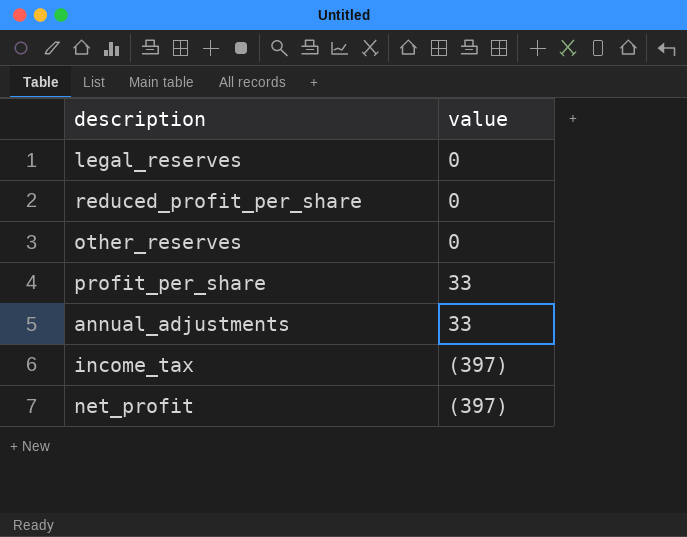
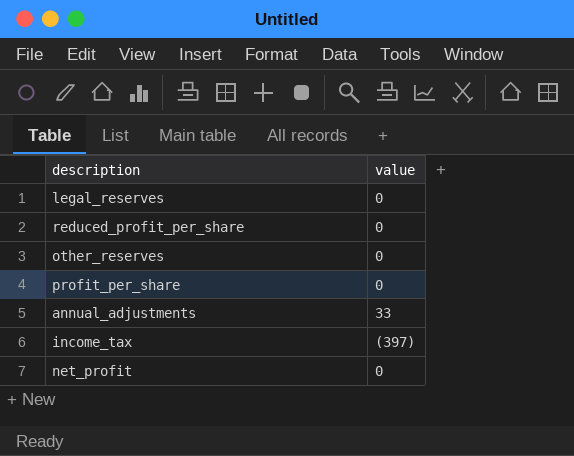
profit_per_share | value: 33 -> 0
net_profit | value: (397) -> 0

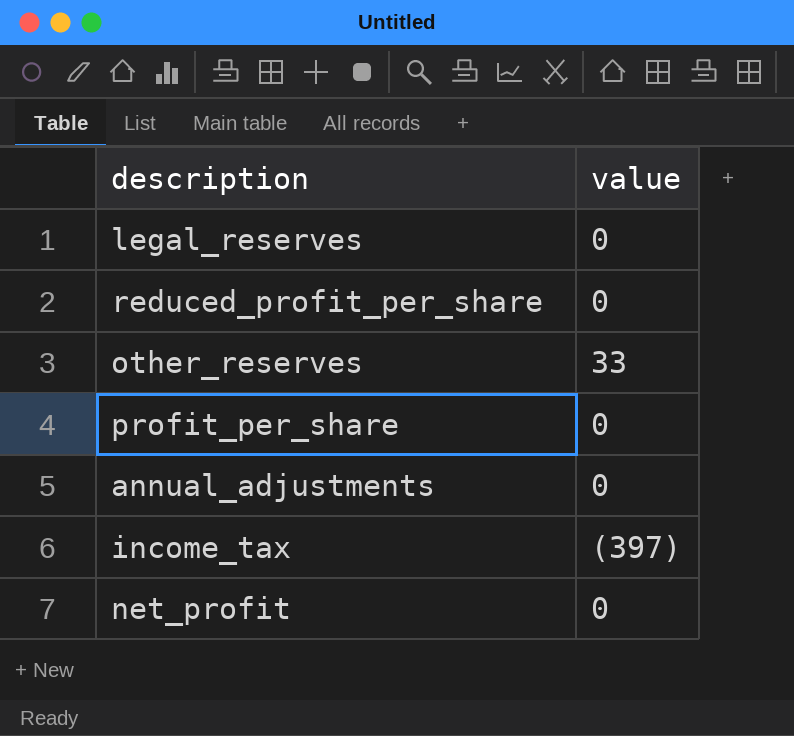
other_reserves | value: 0 -> 33
annual_adjustments | value: 33 -> 0

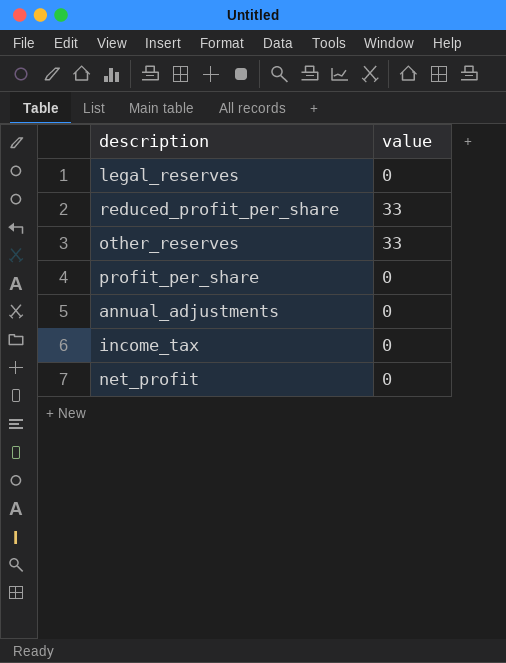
reduced_profit_per_share | value: 0 -> 33
income_tax | value: (397) -> 0

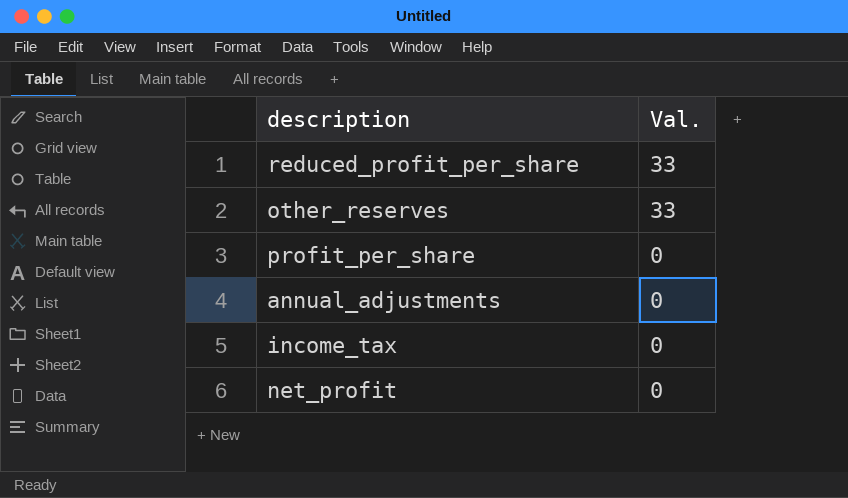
column name: value -> Val.
row legal_reserves: 0 -> none

